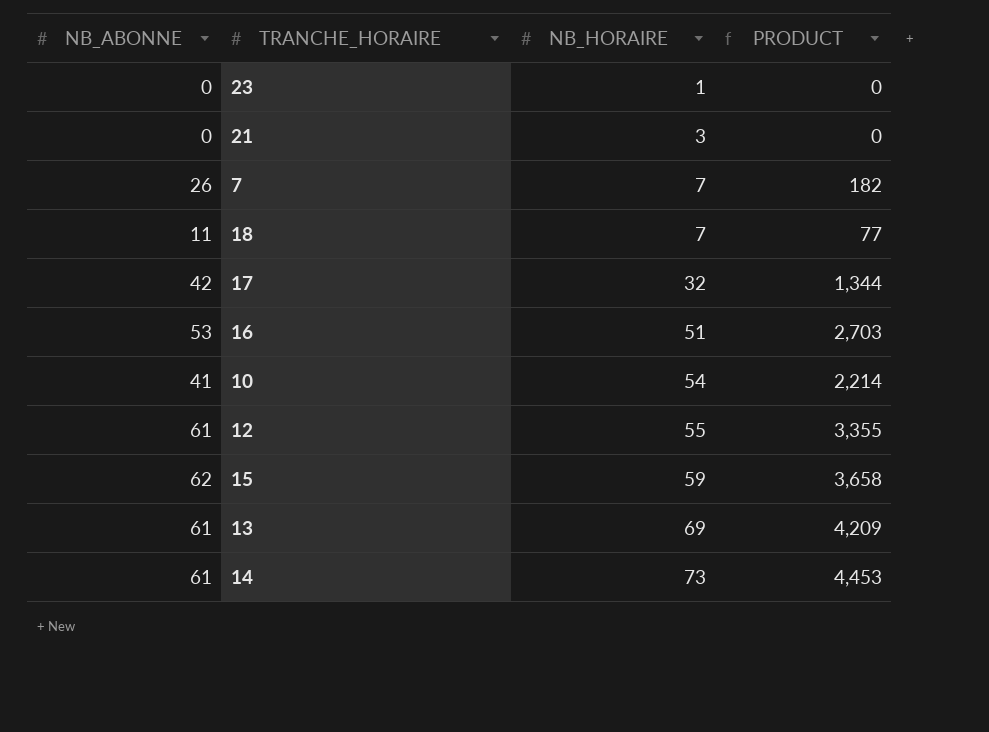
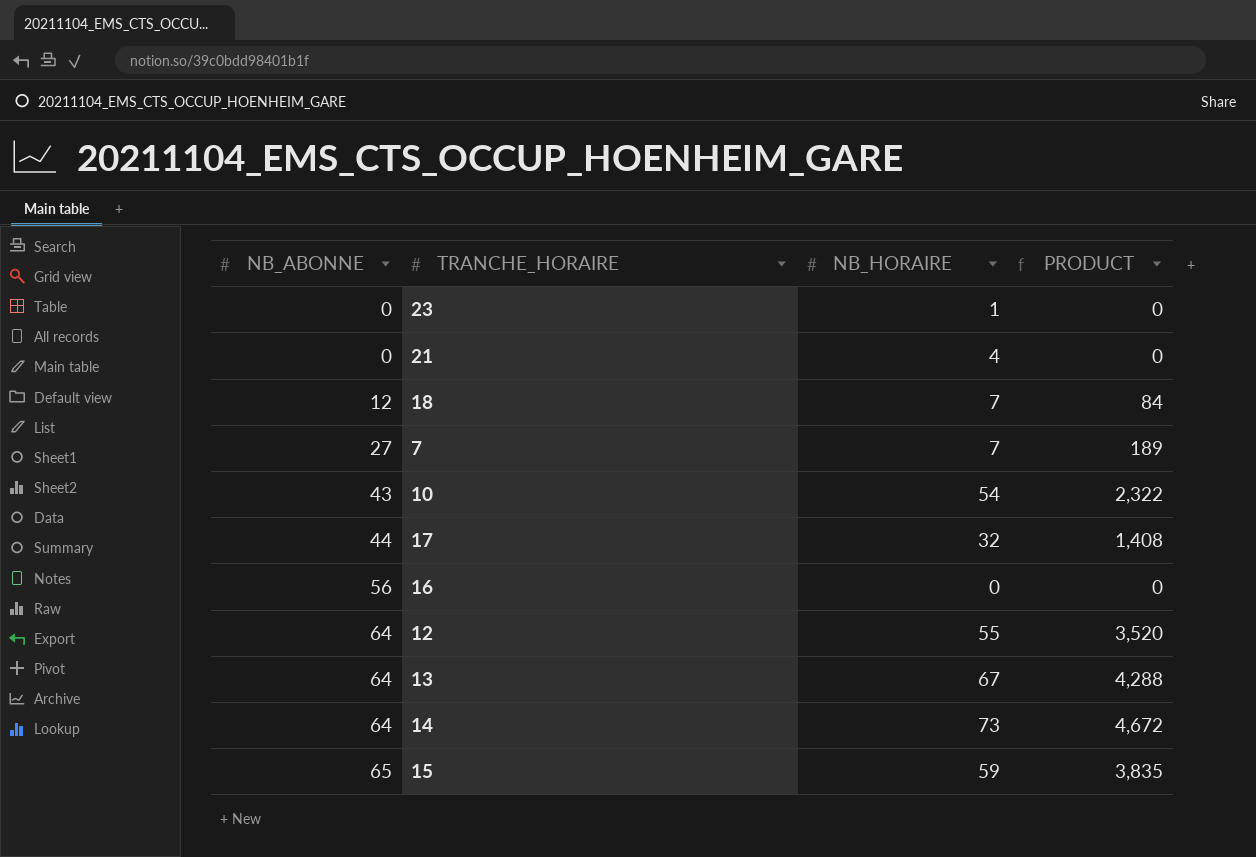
row order: NB_HORAIRE ascending -> NB_ABONNE ascending
21 | NB_HORAIRE: 3 -> 4
18 | NB_ABONNE: 11 -> 12
18 | PRODUCT: 77 -> 84
7 | NB_ABONNE: 26 -> 27
7 | PRODUCT: 182 -> 189
10 | NB_ABONNE: 41 -> 43
10 | PRODUCT: 2,214 -> 2,322
17 | NB_ABONNE: 42 -> 44
17 | PRODUCT: 1,344 -> 1,408
16 | NB_ABONNE: 53 -> 56
16 | NB_HORAIRE: 51 -> 0
16 | PRODUCT: 2,703 -> 0
12 | NB_ABONNE: 61 -> 64
12 | PRODUCT: 3,355 -> 3,520
13 | NB_ABONNE: 61 -> 64
13 | NB_HORAIRE: 69 -> 67
13 | PRODUCT: 4,209 -> 4,288
14 | NB_ABONNE: 61 -> 64
14 | PRODUCT: 4,453 -> 4,672
15 | NB_ABONNE: 62 -> 65
15 | PRODUCT: 3,658 -> 3,835

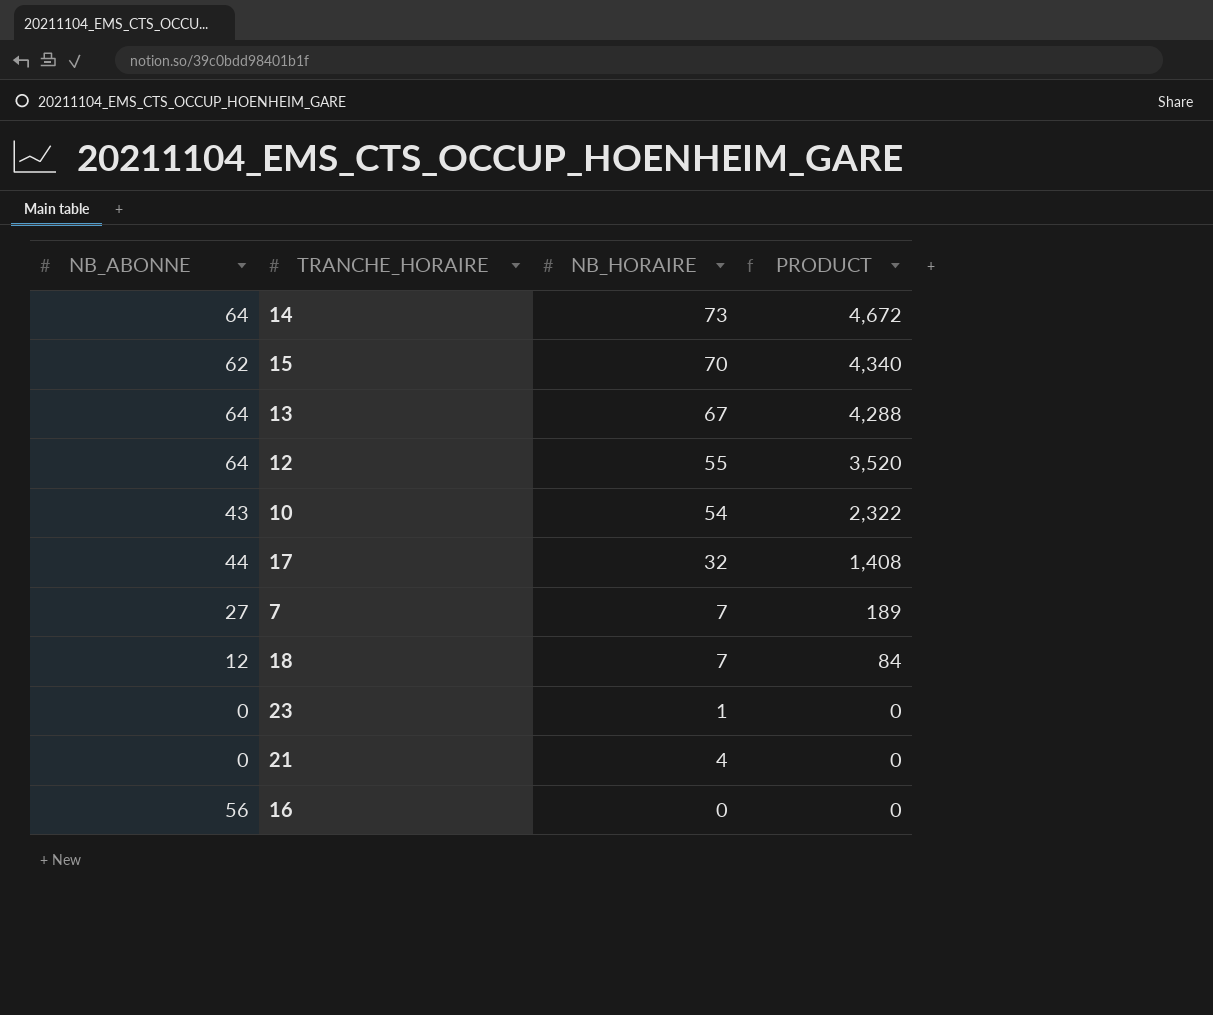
row order: NB_ABONNE ascending -> PRODUCT descending
15 | NB_ABONNE: 65 -> 62
15 | NB_HORAIRE: 59 -> 70
15 | PRODUCT: 3,835 -> 4,340

